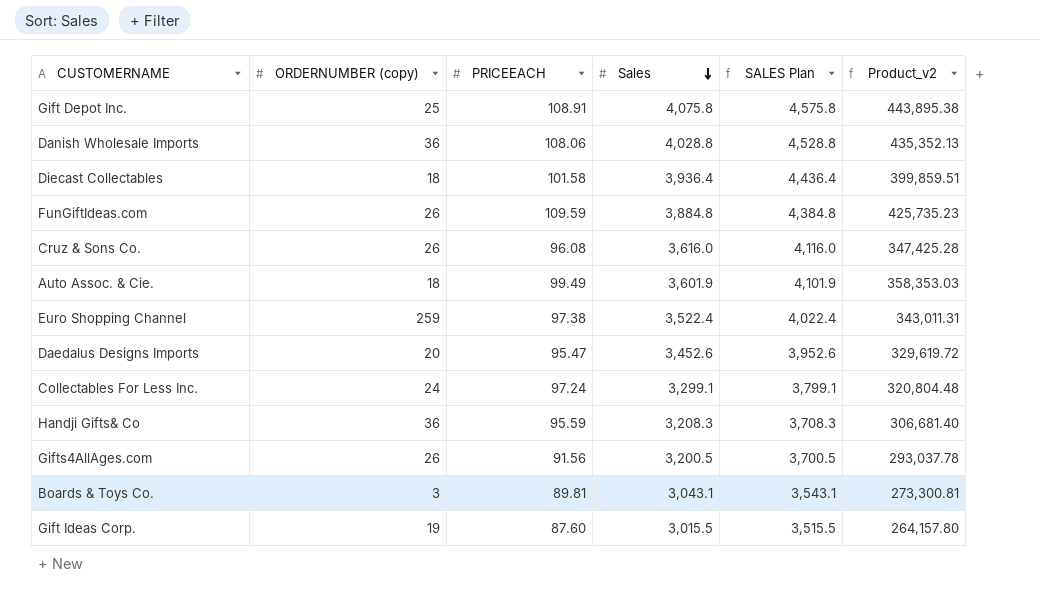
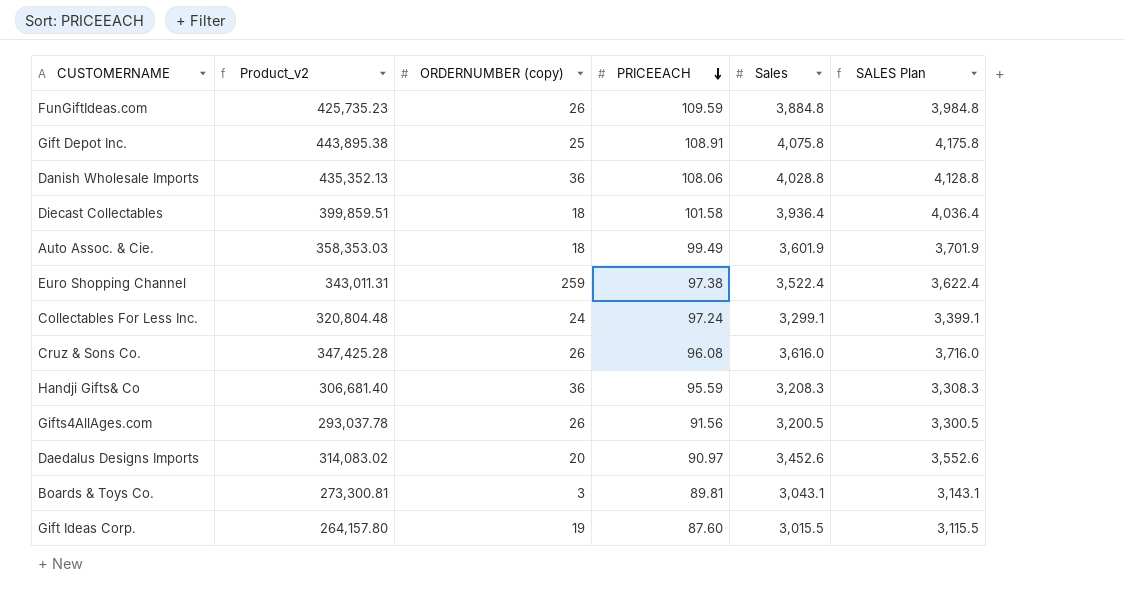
row order: Sales descending -> PRICEEACH descending
column Product_v2 | position: 6 -> 2
column SALES Plan | formula: [Sales] + 500 -> [Sales] + 100
Daedalus Designs Imports | Product_v2: 329,619.72 -> 314,083.02
Daedalus Designs Imports | PRICEEACH: 95.47 -> 90.97

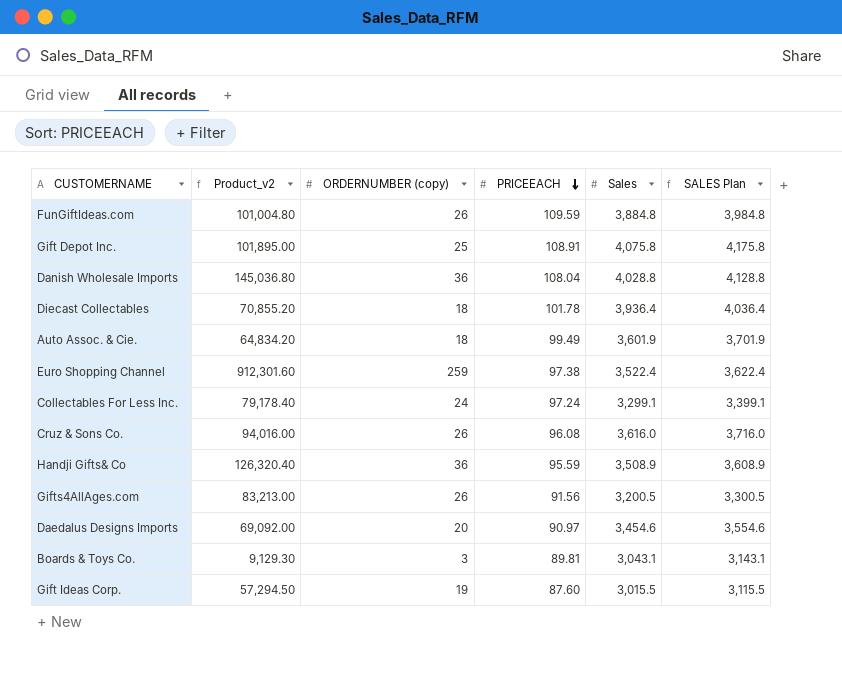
column Product_v2 | formula: [PRICEEACH] * [Sales] -> [ORDERNUMBER (copy)] * [Sales]
Danish Wholesale Imports | PRICEEACH: 108.06 -> 108.04
Diecast Collectables | PRICEEACH: 101.58 -> 101.78
Handji Gifts& Co | Sales: 3,208.3 -> 3,508.9
Handji Gifts& Co | SALES Plan: 3,308.3 -> 3,608.9
Daedalus Designs Imports | Sales: 3,452.6 -> 3,454.6
Daedalus Designs Imports | SALES Plan: 3,552.6 -> 3,554.6

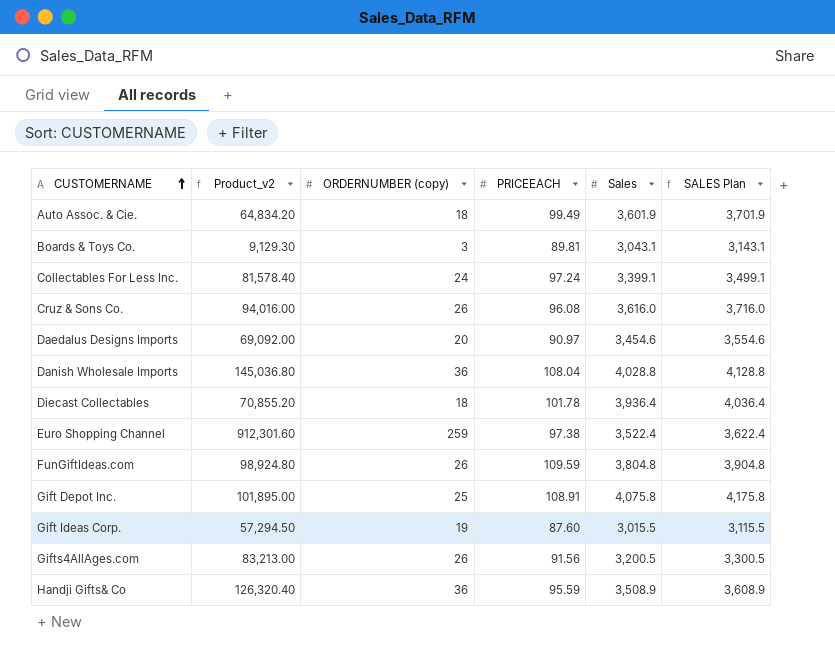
row order: PRICEEACH descending -> CUSTOMERNAME ascending
Collectables For Less Inc. | Product_v2: 79,178.40 -> 81,578.40
Collectables For Less Inc. | Sales: 3,299.1 -> 3,399.1
Collectables For Less Inc. | SALES Plan: 3,399.1 -> 3,499.1
FunGiftIdeas.com | Product_v2: 101,004.80 -> 98,924.80
FunGiftIdeas.com | Sales: 3,884.8 -> 3,804.8
FunGiftIdeas.com | SALES Plan: 3,984.8 -> 3,904.8

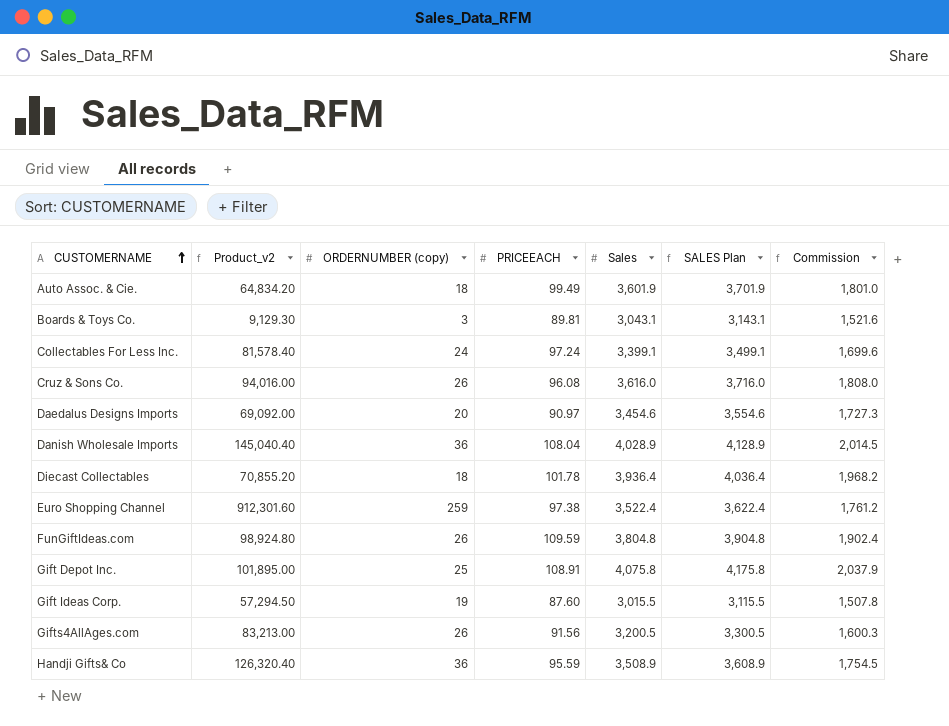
column Commission | formula: none -> [Sales] * 0.5
Danish Wholesale Imports | Product_v2: 145,036.80 -> 145,040.40
Danish Wholesale Imports | Sales: 4,028.8 -> 4,028.9
Danish Wholesale Imports | SALES Plan: 4,128.8 -> 4,128.9

